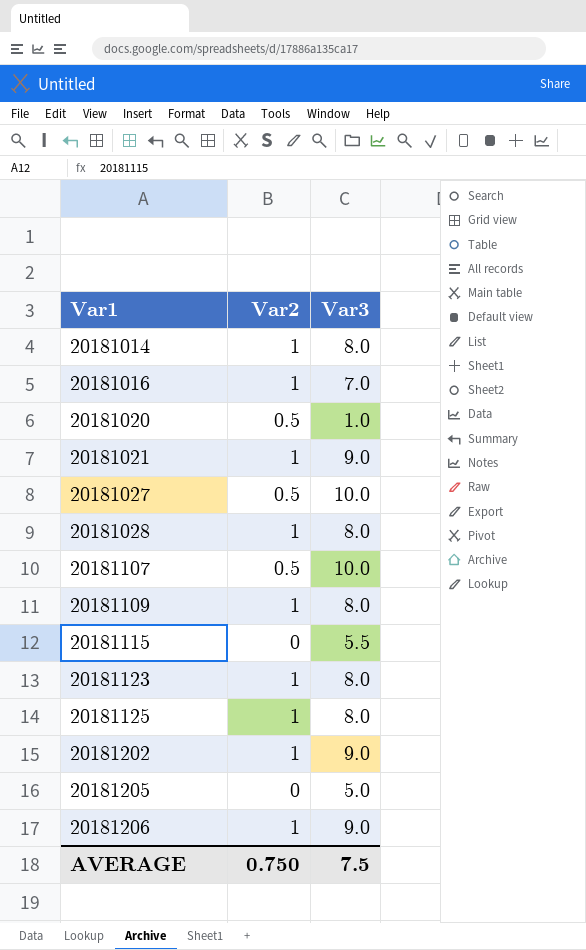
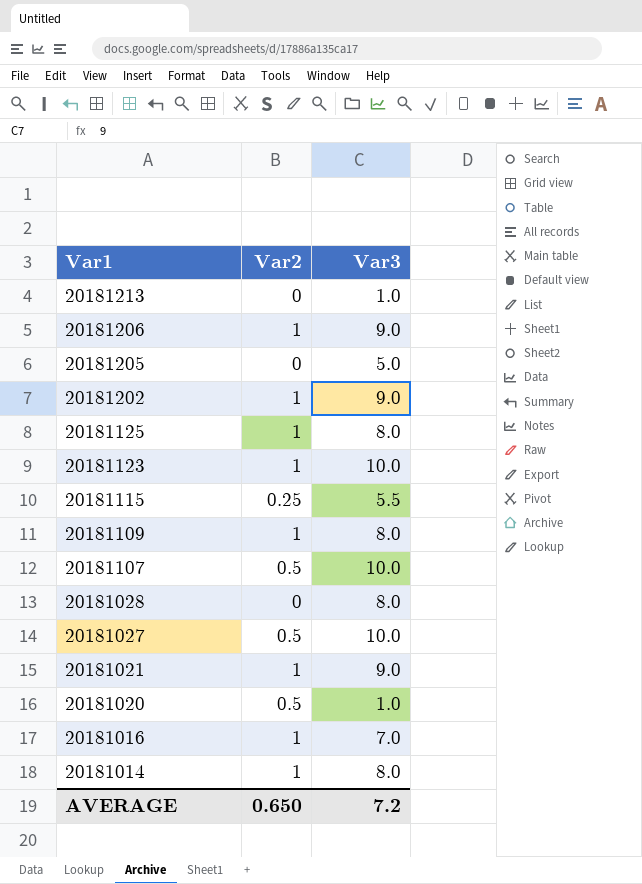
row order: Var1 ascending -> Var1 descending
row 20181213: none -> 0 | 1.0
20181123 | Var3: 8.0 -> 10.0
20181115 | Var2: 0 -> 0.25
20181028 | Var2: 1 -> 0
AVERAGE | Var2: 0.750 -> 0.650
AVERAGE | Var3: 7.5 -> 7.2

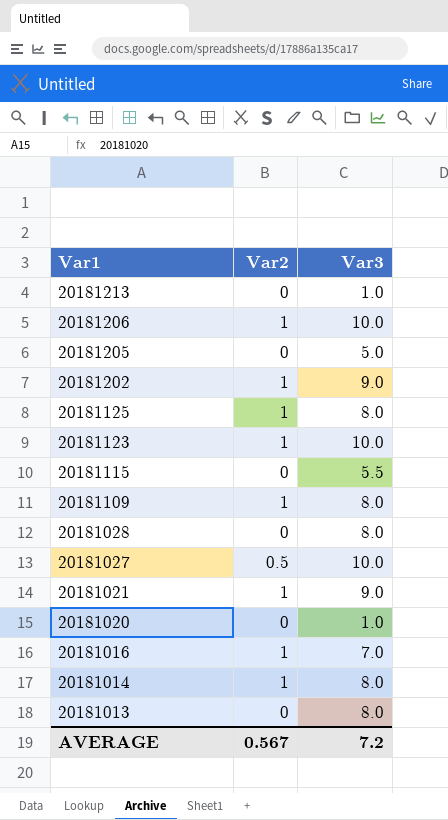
row 20181107: 0.5 | 10.0 -> none
20181206 | Var3: 9.0 -> 10.0
20181115 | Var2: 0.25 -> 0
20181020 | Var2: 0.5 -> 0
row 20181013: none -> 0 | 8.0
AVERAGE | Var2: 0.650 -> 0.567

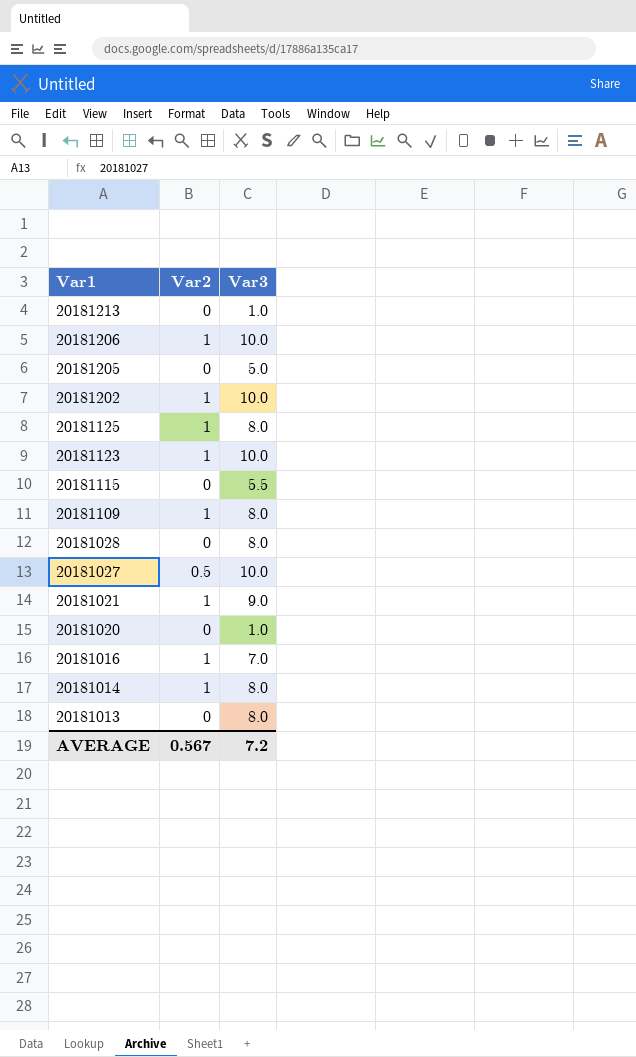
20181202 | Var3: 9.0 -> 10.0

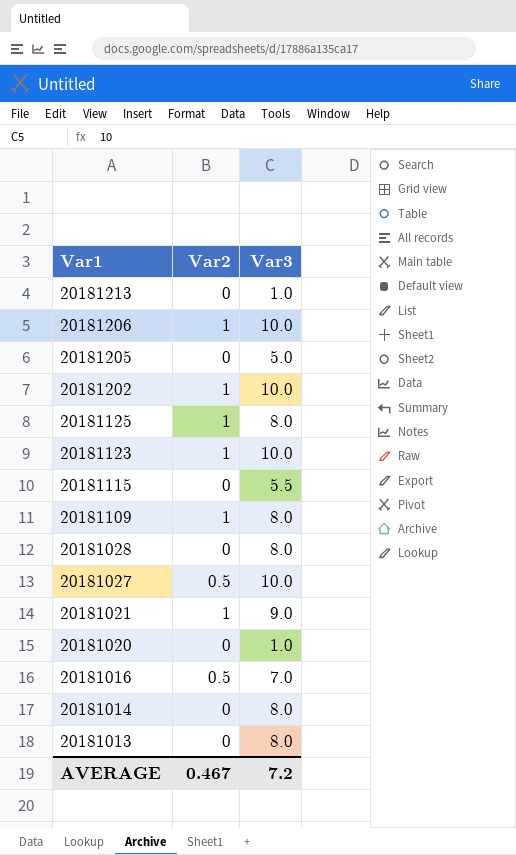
20181016 | Var2: 1 -> 0.5
20181014 | Var2: 1 -> 0
AVERAGE | Var2: 0.567 -> 0.467

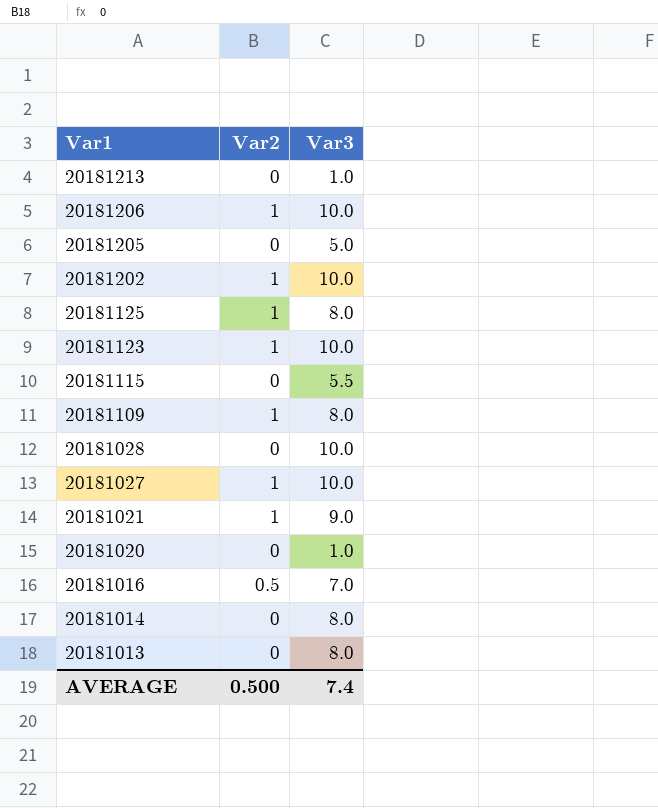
20181028 | Var3: 8.0 -> 10.0
20181027 | Var2: 0.5 -> 1
AVERAGE | Var2: 0.467 -> 0.500
AVERAGE | Var3: 7.2 -> 7.4

